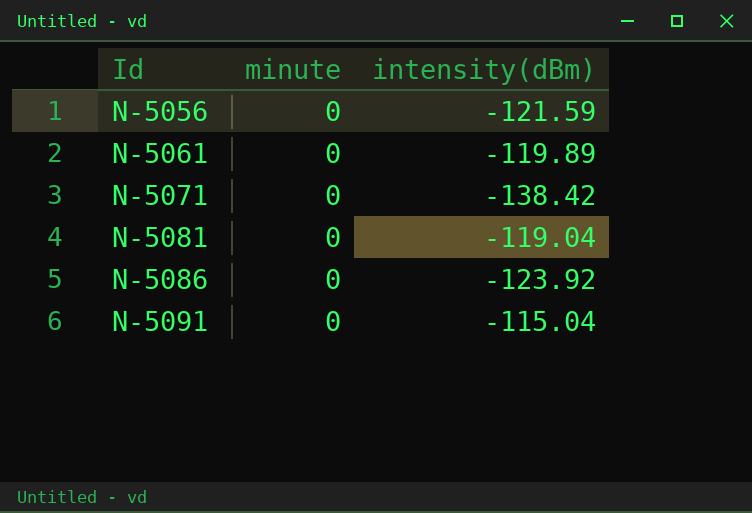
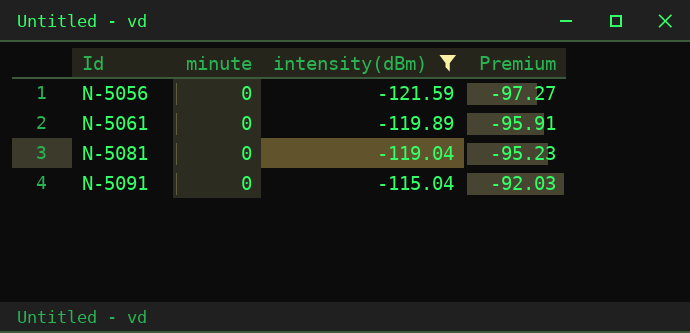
filter: none -> intensity(dBm) >= -121.59
column Premium | formula: none -> [intensity(dBm)] * 0.8

